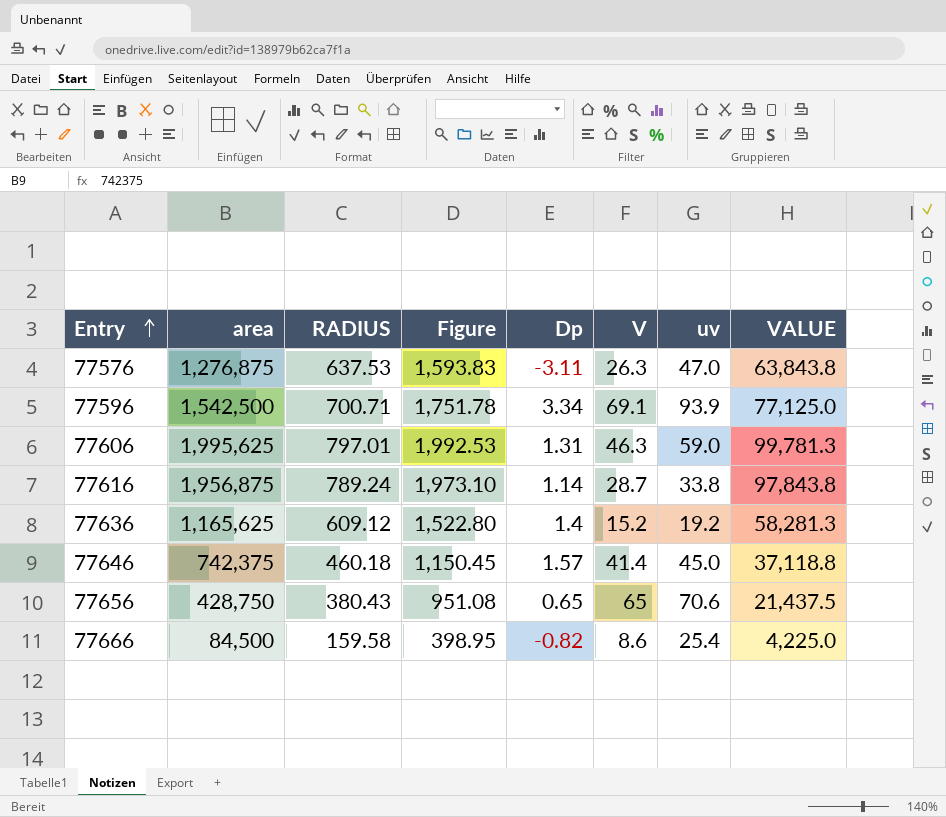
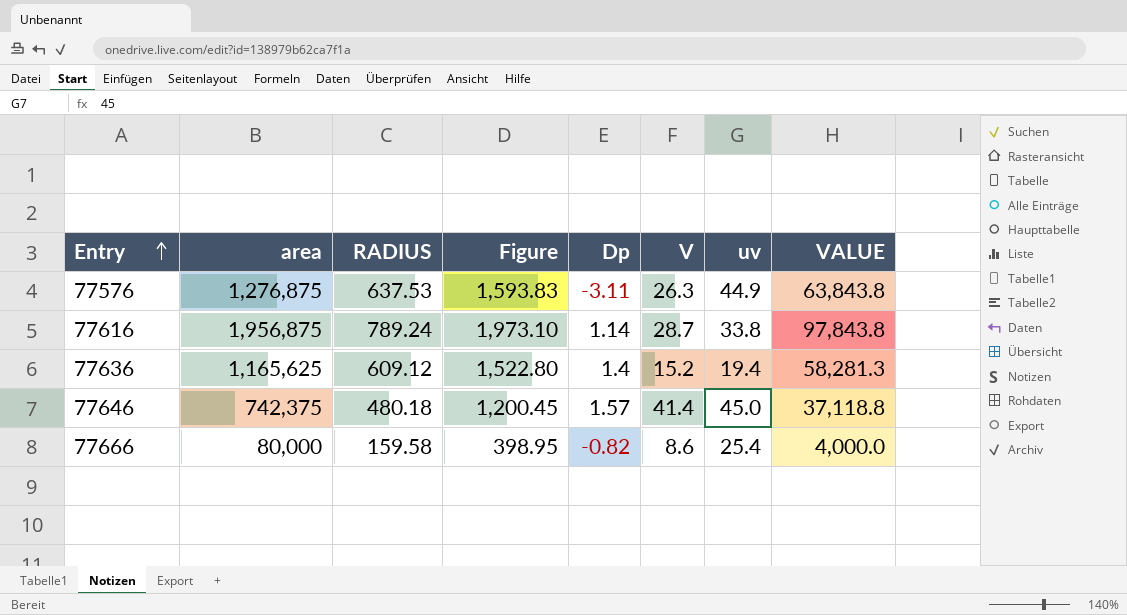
row 77596: 1,542,500 | 700.71 | 1,751.78 | 3.34 | 69.1 | 93.9 | 77,125.0 -> none
row 77606: 1,995,625 | 797.01 | 1,992.53 | 1.31 | 46.3 | 59.0 | 99,781.3 -> none
row 77656: 428,750 | 380.43 | 951.08 | 0.65 | 65 | 70.6 | 21,437.5 -> none
77576 | uv: 47.0 -> 44.9
77636 | uv: 19.2 -> 19.4
77646 | RADIUS: 460.18 -> 480.18
77646 | Figure: 1,150.45 -> 1,200.45
77666 | area: 84,500 -> 80,000
77666 | VALUE: 4,225.0 -> 4,000.0

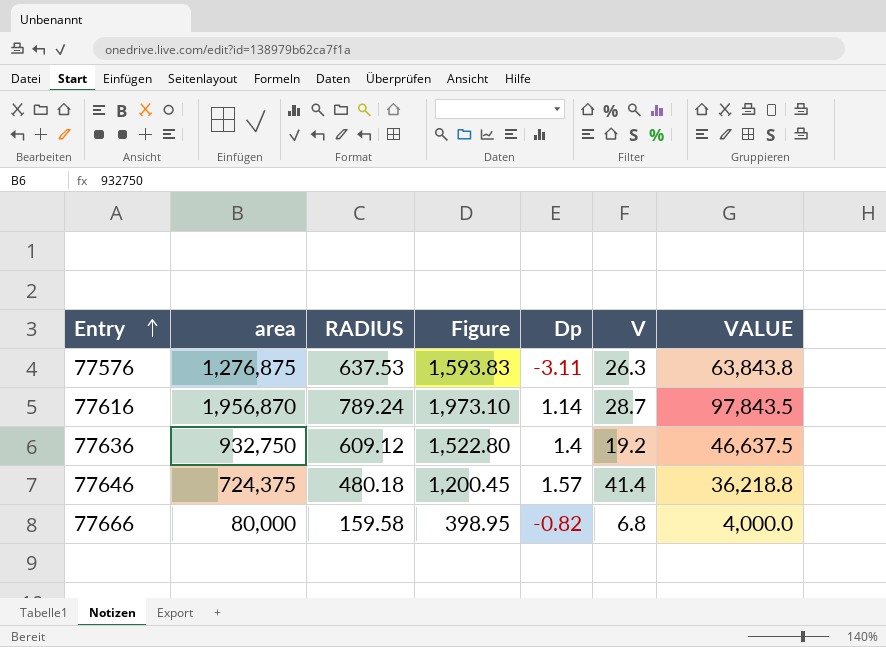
column uv | position: 7 -> none
77616 | area: 1,956,875 -> 1,956,870
77616 | VALUE: 97,843.8 -> 97,843.5
77636 | area: 1,165,625 -> 932,750
77636 | V: 15.2 -> 19.2
77636 | VALUE: 58,281.3 -> 46,637.5
77646 | area: 742,375 -> 724,375
77646 | VALUE: 37,118.8 -> 36,218.8
77666 | V: 8.6 -> 6.8

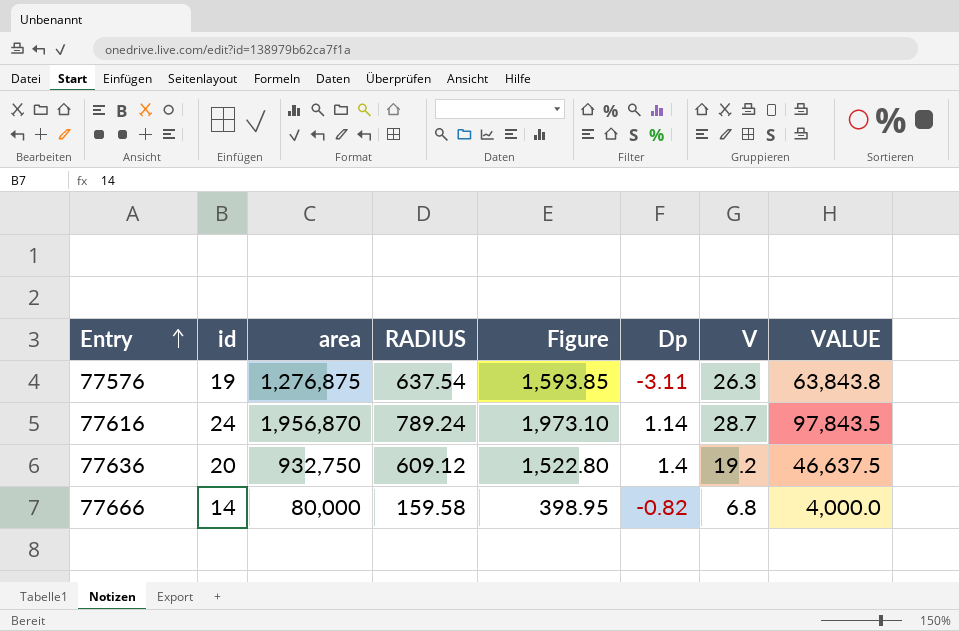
column id | position: none -> 2
row 77646: 724,375 | 480.18 | 1,200.45 | 1.57 | 41.4 | 36,218.8 -> none
77576 | RADIUS: 637.53 -> 637.54
77576 | Figure: 1,593.83 -> 1,593.85

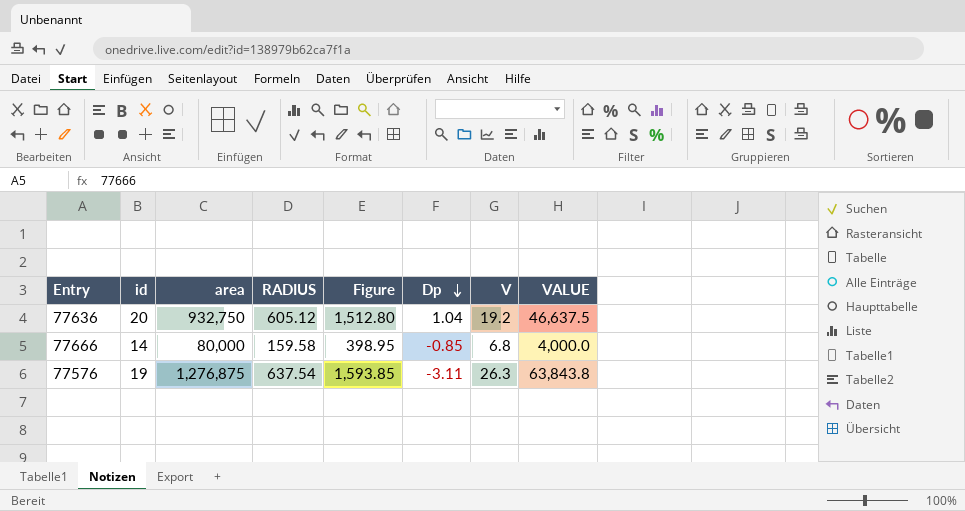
row order: Entry ascending -> Dp descending
row 77616: 24 | 1,956,870 | 789.24 | 1,973.10 | 1.14 | 28.7 | 97,843.5 -> none
77636 | RADIUS: 609.12 -> 605.12
77636 | Figure: 1,522.80 -> 1,512.80
77636 | Dp: 1.4 -> 1.04
77666 | Dp: -0.82 -> -0.85

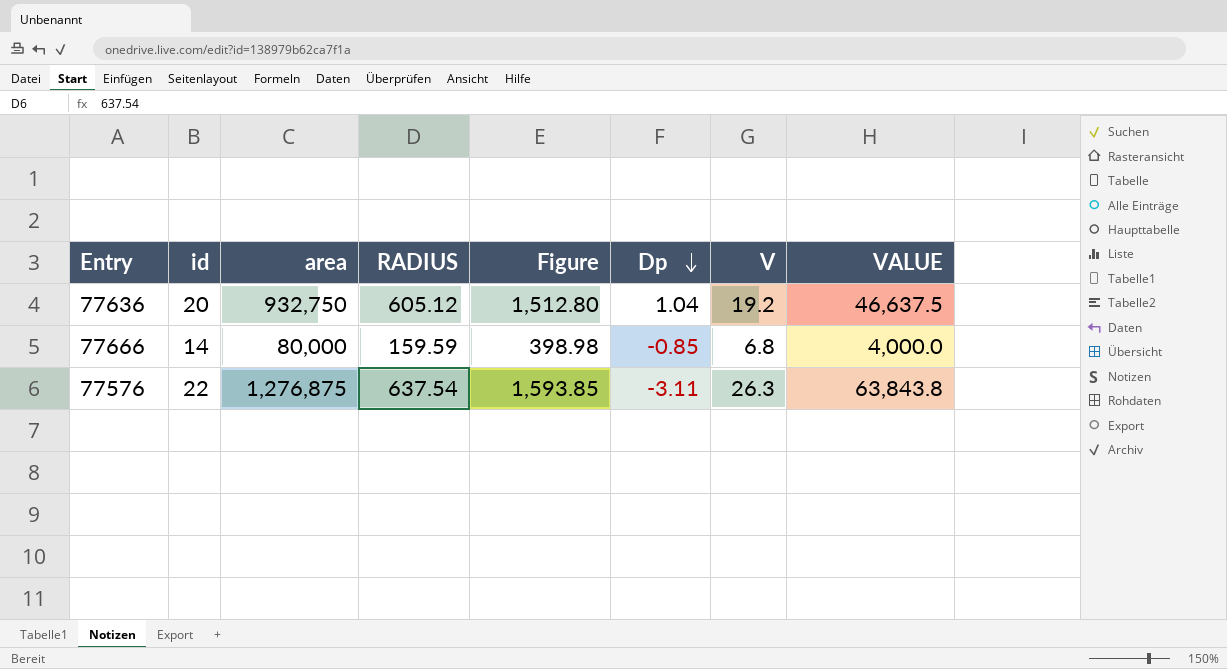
77666 | RADIUS: 159.58 -> 159.59
77666 | Figure: 398.95 -> 398.98
77576 | id: 19 -> 22

